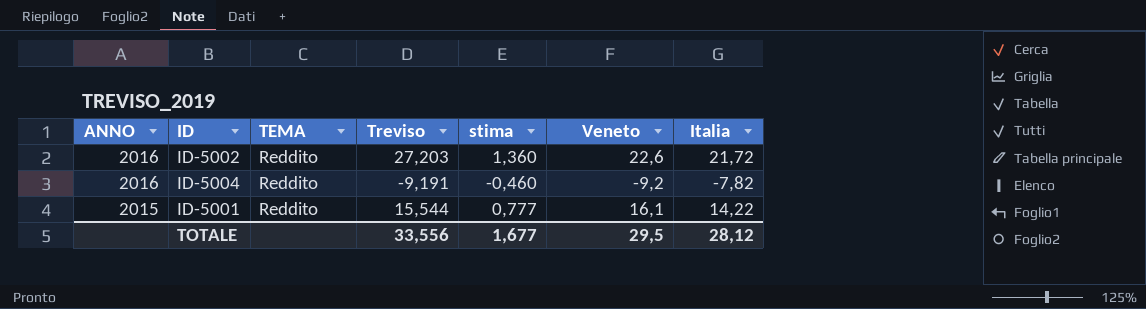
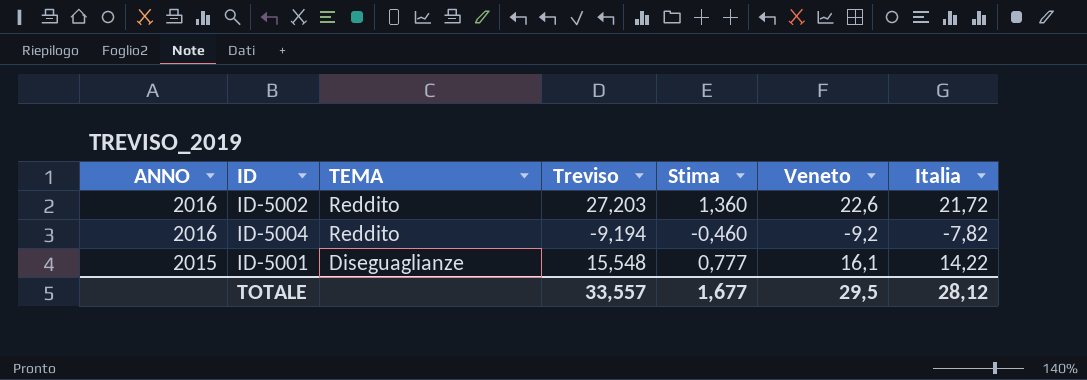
column name: stima -> Stima
ID-5004 | Treviso: -9,191 -> -9,194
ID-5001 | TEMA: Reddito -> Diseguaglianze
ID-5001 | Treviso: 15,544 -> 15,548
TOTALE | Treviso: 33,556 -> 33,557

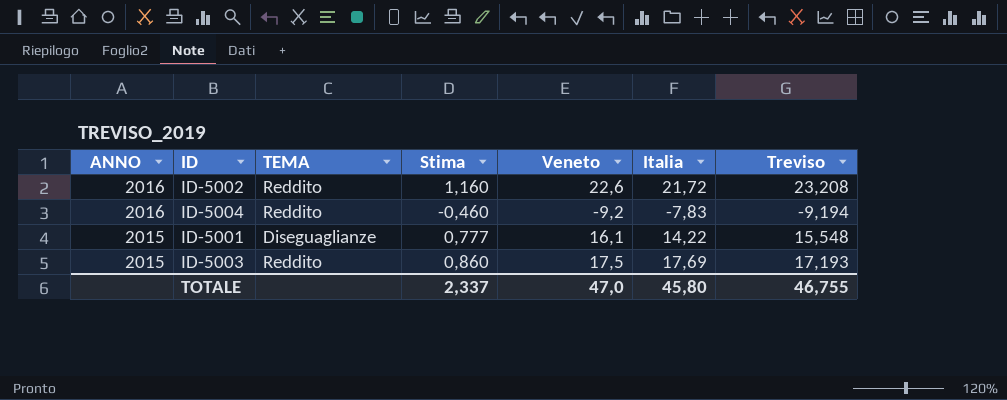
column Treviso | position: 4 -> 7
ID-5002 | Stima: 1,360 -> 1,160
ID-5002 | Treviso: 27,203 -> 23,208
ID-5004 | Italia: -7,82 -> -7,83
row ID-5003: none -> 2015 | Reddito | 0,860 | 17,5 | 17,69 | 17,193
TOTALE | Stima: 1,677 -> 2,337
TOTALE | Veneto: 29,5 -> 47,0
TOTALE | Italia: 28,12 -> 45,80
TOTALE | Treviso: 33,557 -> 46,755

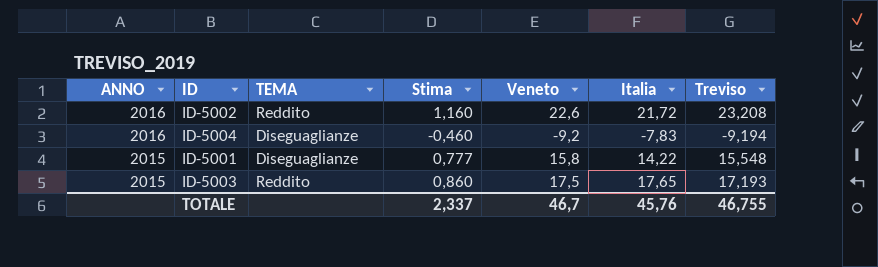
ID-5004 | TEMA: Reddito -> Diseguaglianze
ID-5001 | Veneto: 16,1 -> 15,8
ID-5003 | Italia: 17,69 -> 17,65
TOTALE | Veneto: 47,0 -> 46,7
TOTALE | Italia: 45,80 -> 45,76

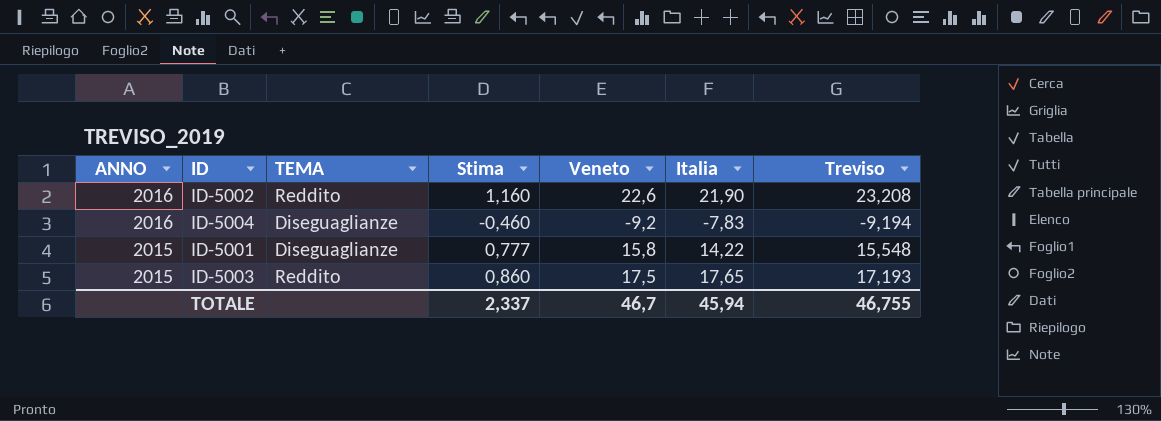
ID-5002 | Italia: 21,72 -> 21,90
TOTALE | Italia: 45,76 -> 45,94

